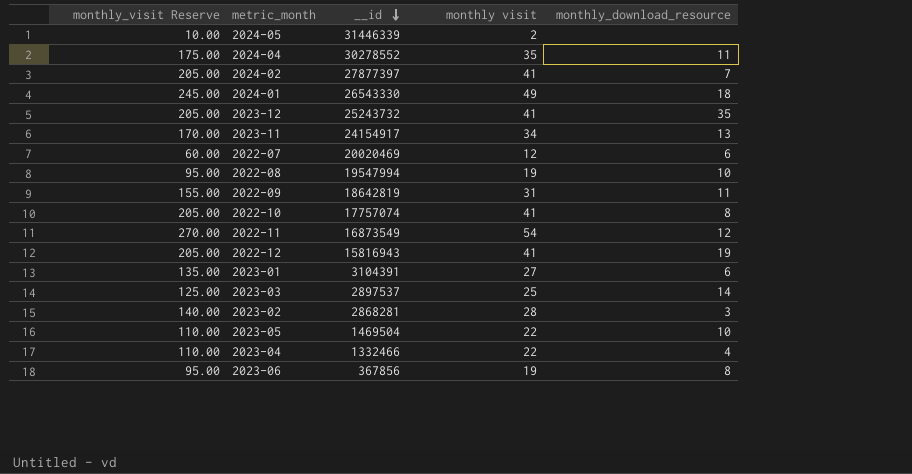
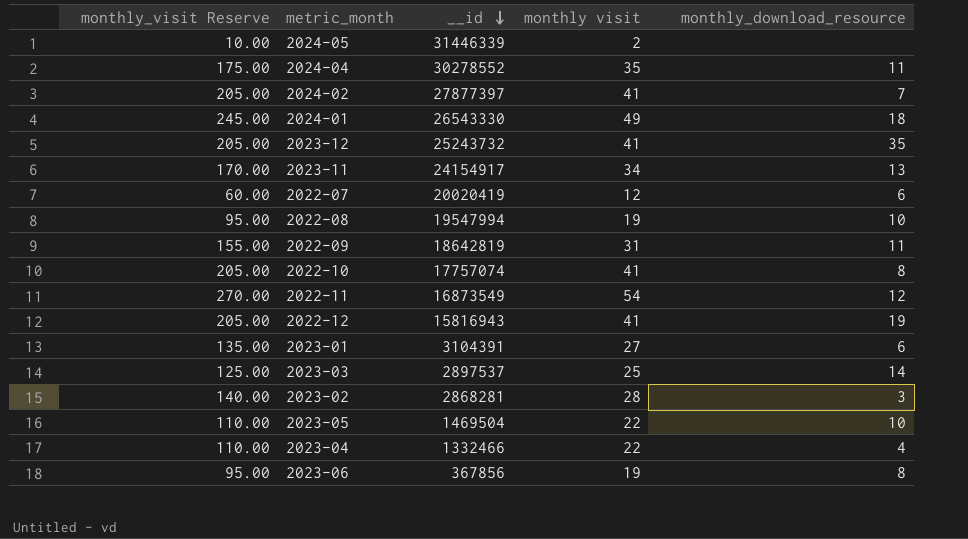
2022-07 | __id: 20020469 -> 20020419

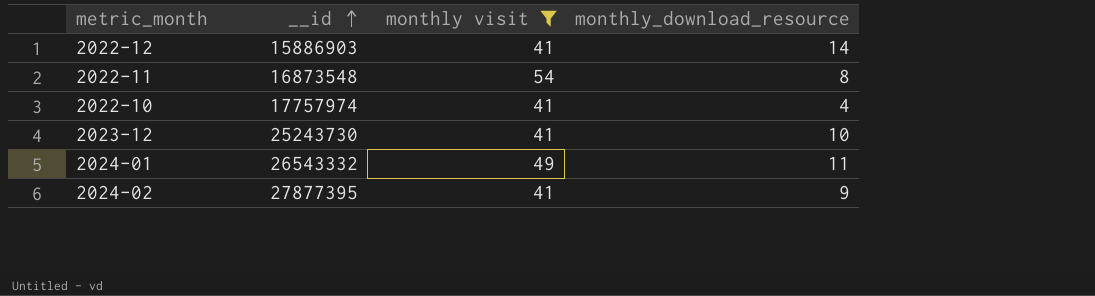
filter: none -> monthly visit >= 41
row order: __id descending -> __id ascending
column monthly_visit Reserve | formula: [monthly visit] * 5 -> none
2022-12 | __id: 15816943 -> 15886903
2022-12 | monthly_download_resource: 19 -> 14
2022-11 | __id: 16873549 -> 16873548
2022-11 | monthly_download_resource: 12 -> 8
2022-10 | __id: 17757074 -> 17757974
2022-10 | monthly_download_resource: 8 -> 4
2023-12 | __id: 25243732 -> 25243730
2023-12 | monthly_download_resource: 35 -> 10
2024-01 | __id: 26543330 -> 26543332
2024-01 | monthly_download_resource: 18 -> 11
2024-02 | __id: 27877397 -> 27877395
2024-02 | monthly_download_resource: 7 -> 9

